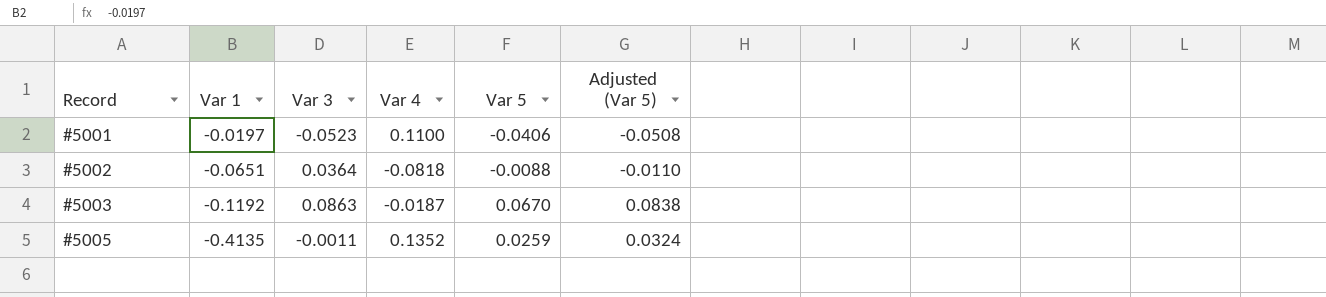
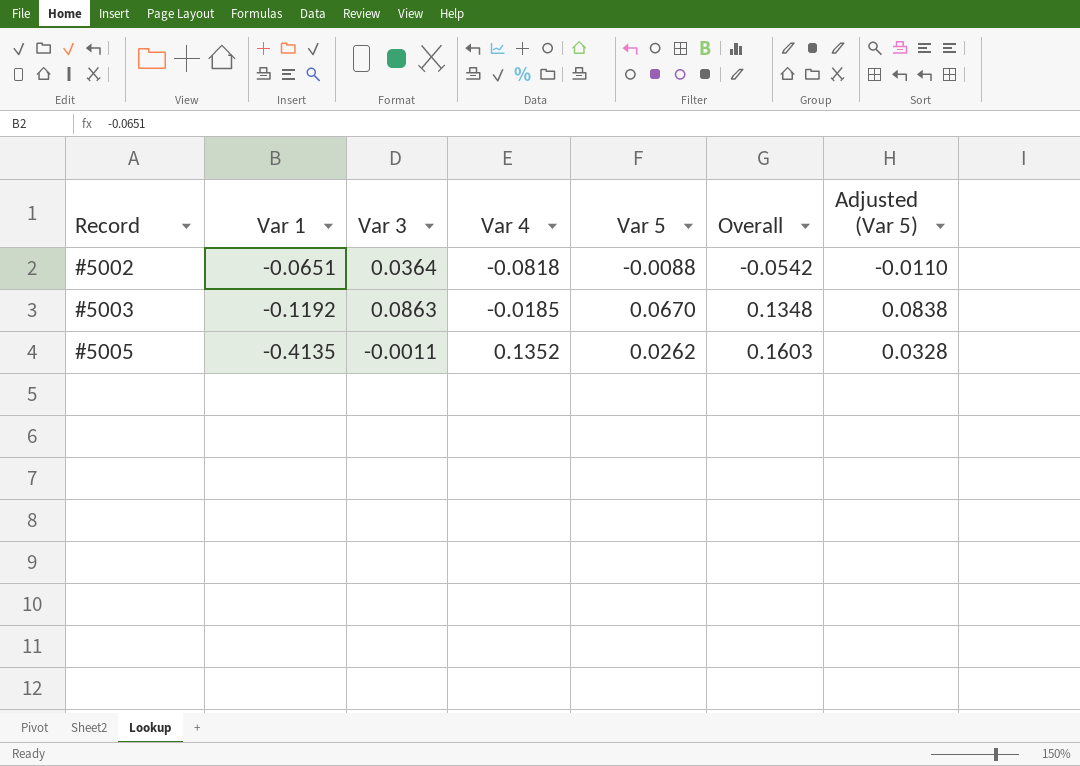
column Overall | formula: none -> [Var 3] + [Var 4] + [Var 5]
row #5001: -0.0197 | -0.0523 | 0.1100 | -0.0406 | -0.0508 -> none
#5003 | Var 4: -0.0187 -> -0.0185
#5005 | Var 5: 0.0259 -> 0.0262
#5005 | Adjusted (Var 5): 0.0324 -> 0.0328

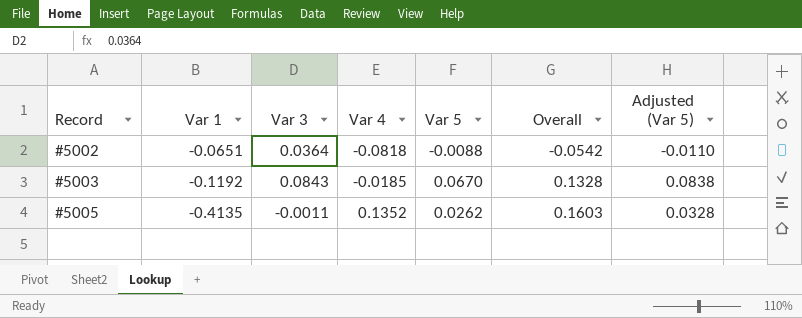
#5003 | Var 3: 0.0863 -> 0.0843
#5003 | Overall: 0.1348 -> 0.1328

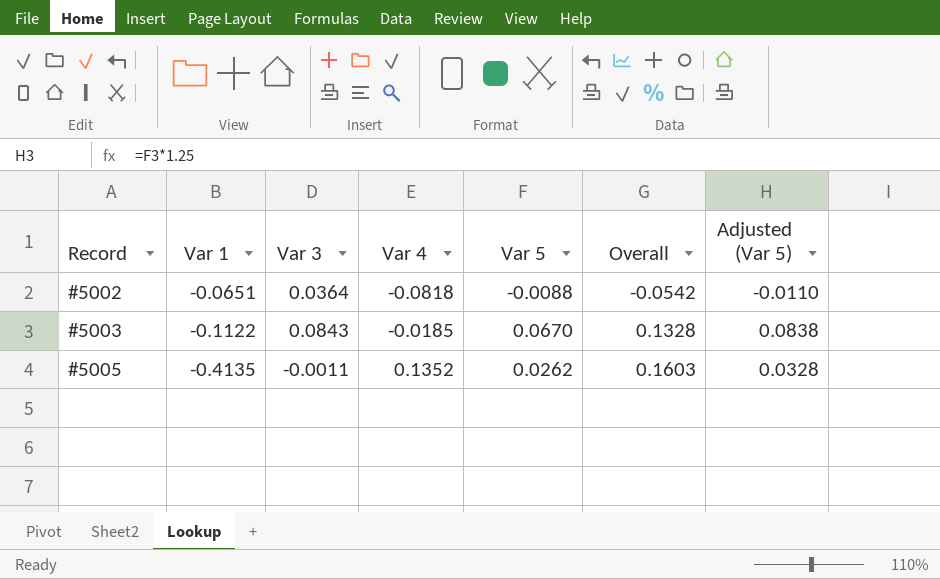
#5003 | Var 1: -0.1192 -> -0.1122

